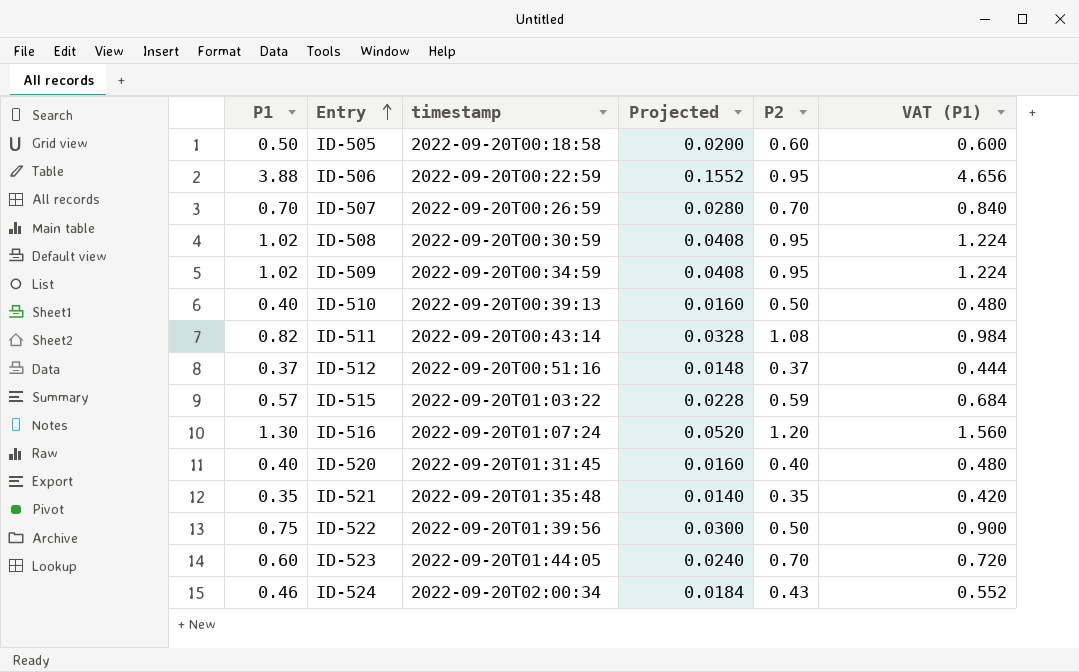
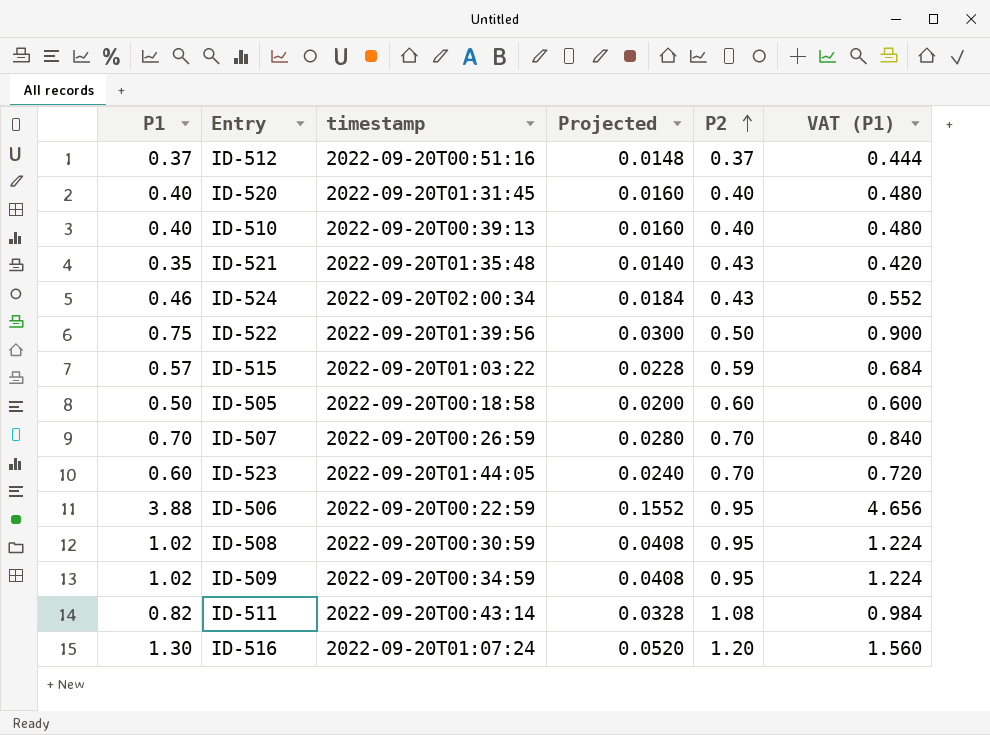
row order: Entry ascending -> P2 ascending
ID-510 | P2: 0.50 -> 0.40
ID-521 | P2: 0.35 -> 0.43

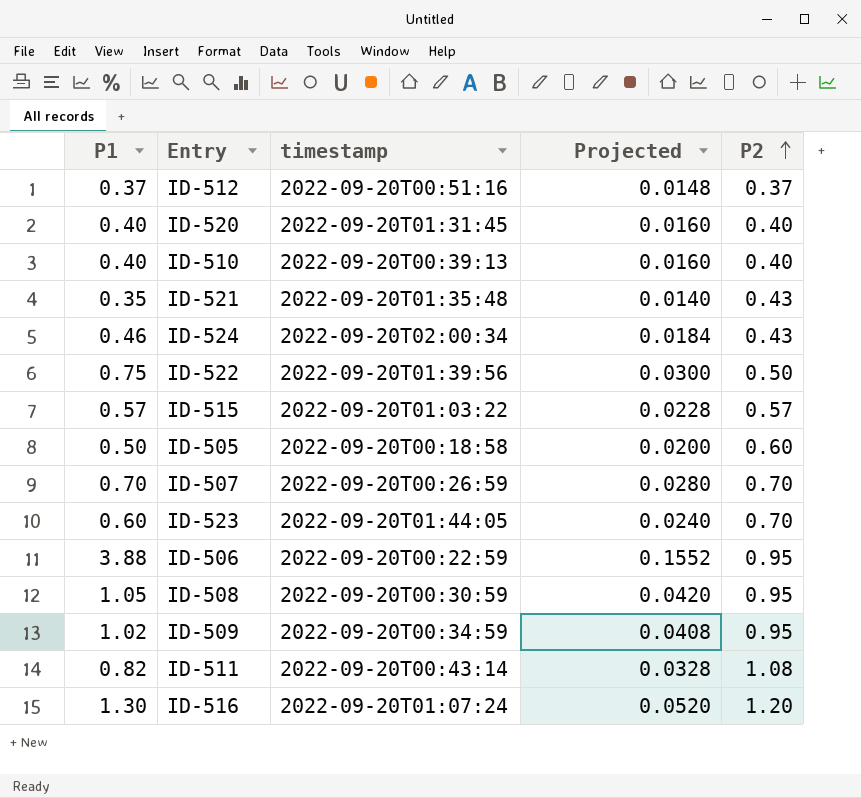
column VAT (P1) | formula: [P1] * 1.2 -> none
ID-515 | P2: 0.59 -> 0.57
ID-508 | P1: 1.02 -> 1.05
ID-508 | Projected: 0.0408 -> 0.0420

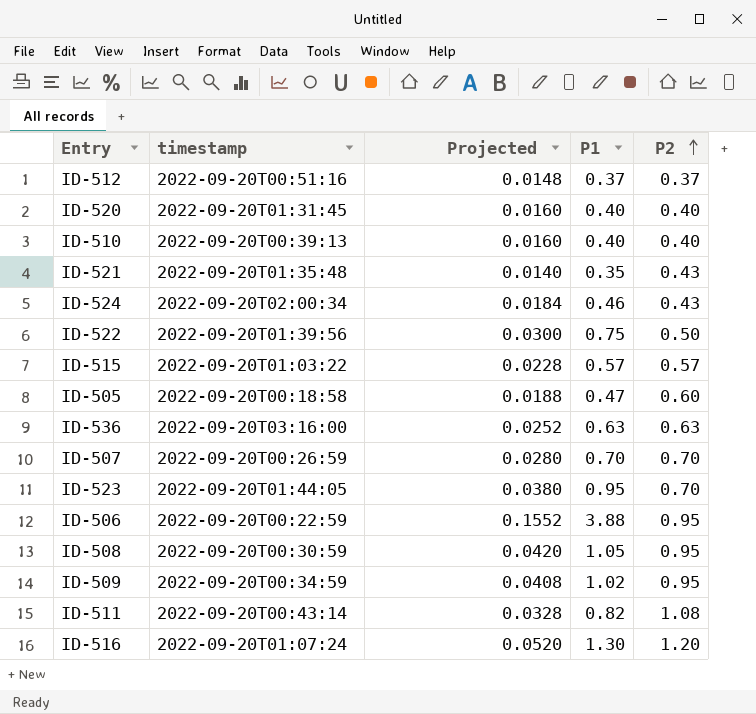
column P1 | position: 1 -> 4
ID-505 | Projected: 0.0200 -> 0.0188
ID-505 | P1: 0.50 -> 0.47
row ID-536: none -> 2022-09-20T03:16:00 | 0.0252 | 0.63 | 0.63
ID-523 | Projected: 0.0240 -> 0.0380
ID-523 | P1: 0.60 -> 0.95

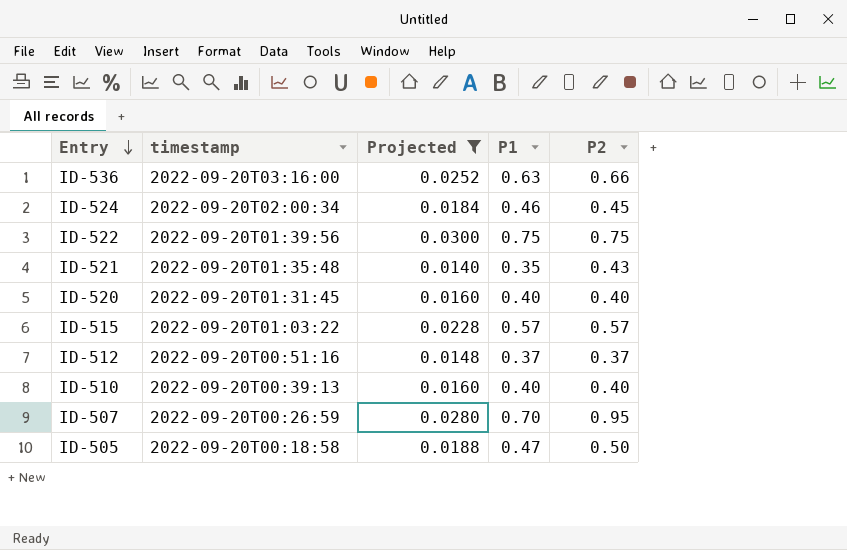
filter: none -> Projected <= 0.0300
row order: P2 ascending -> Entry descending
ID-536 | P2: 0.63 -> 0.66
ID-524 | P2: 0.43 -> 0.45
ID-522 | P2: 0.50 -> 0.75
ID-507 | P2: 0.70 -> 0.95
ID-505 | P2: 0.60 -> 0.50

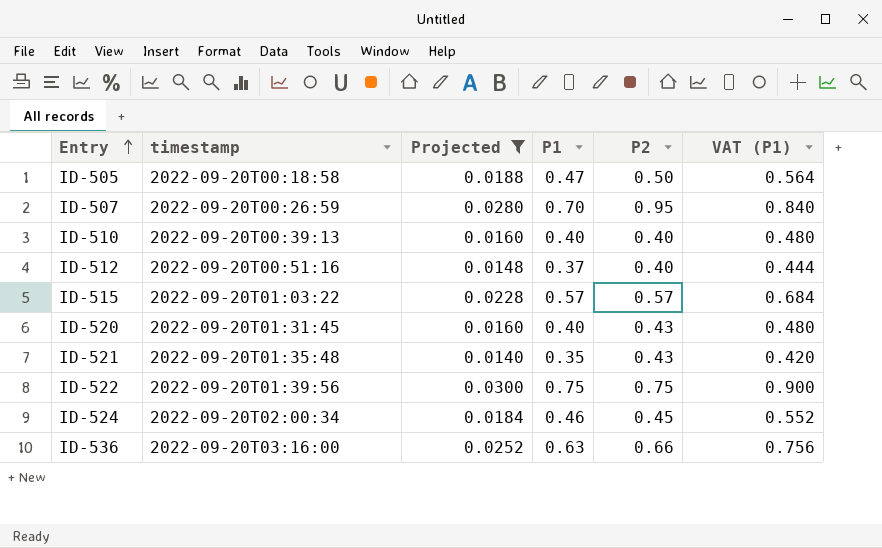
row order: Entry descending -> Entry ascending
column VAT (P1) | formula: none -> [P1] * 1.2
ID-512 | P2: 0.37 -> 0.40
ID-520 | P2: 0.40 -> 0.43

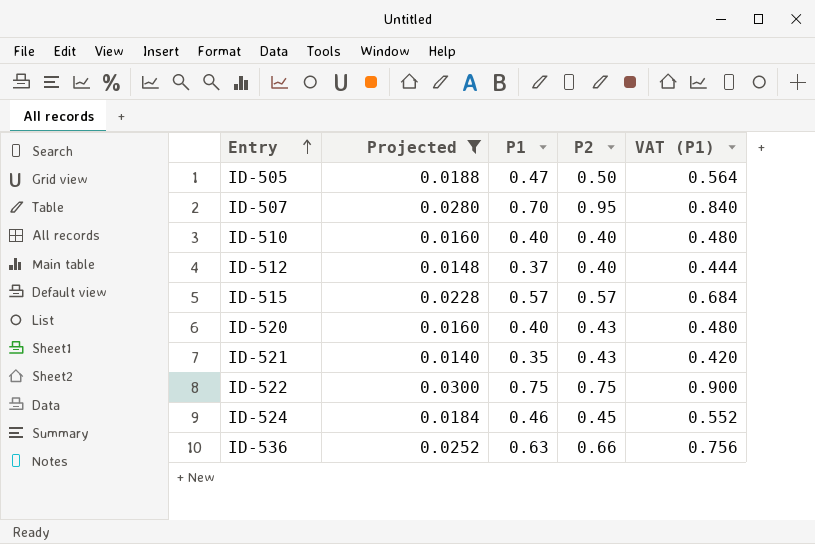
column timestamp | position: 2 -> none

